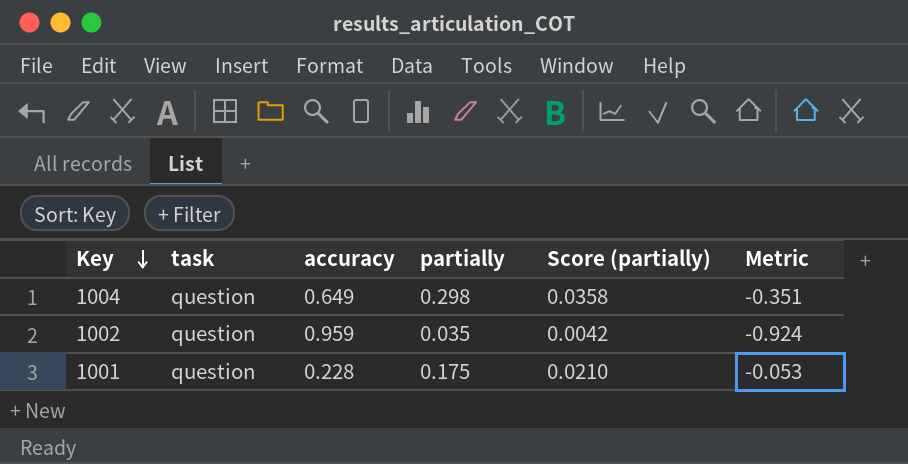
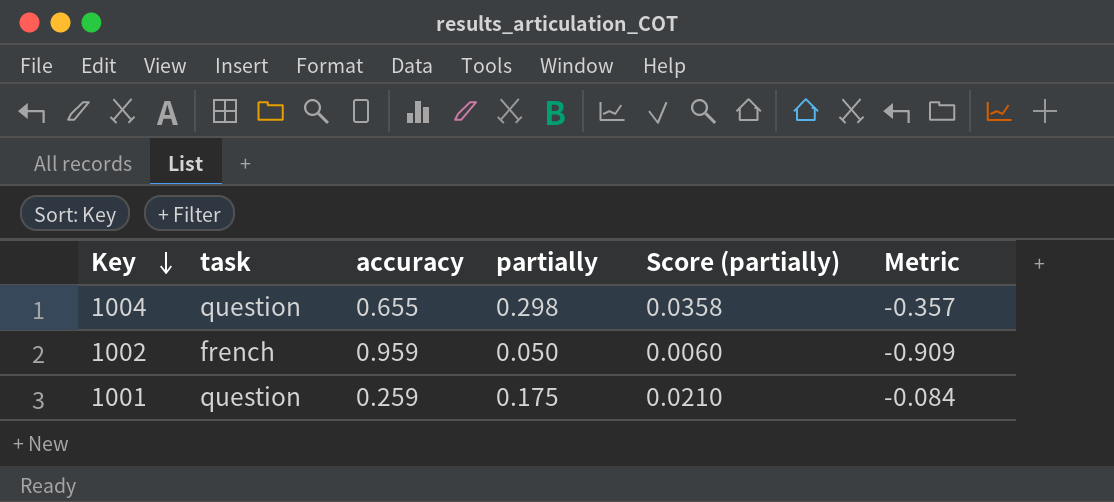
1004 | accuracy: 0.649 -> 0.655
1004 | Metric: -0.351 -> -0.357
1002 | task: question -> french
1002 | partially: 0.035 -> 0.050
1002 | Score (partially): 0.0042 -> 0.0060
1002 | Metric: -0.924 -> -0.909
1001 | accuracy: 0.228 -> 0.259
1001 | Metric: -0.053 -> -0.084

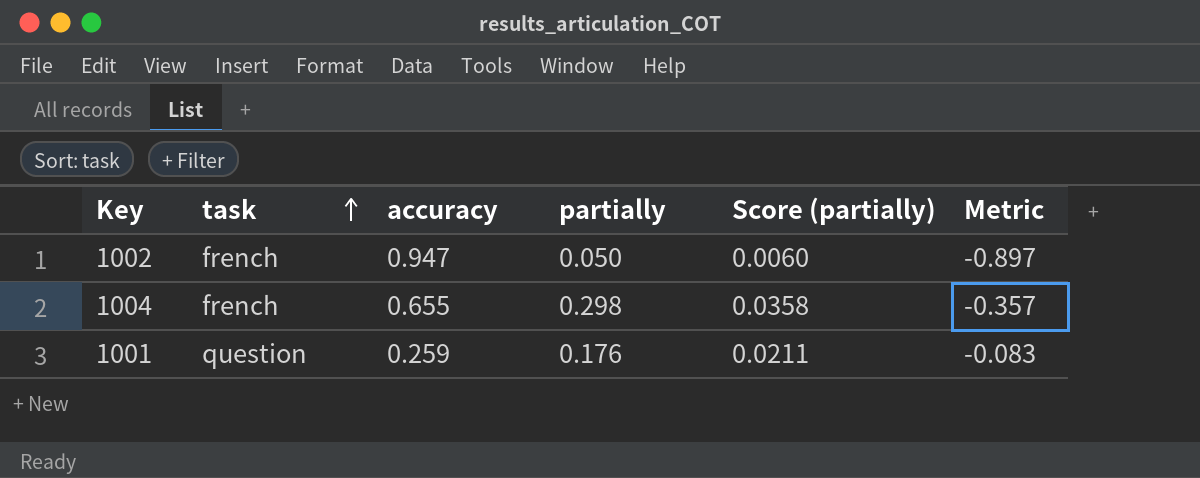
row order: Key descending -> task ascending
1002 | accuracy: 0.959 -> 0.947
1002 | Metric: -0.909 -> -0.897
1004 | task: question -> french
1001 | partially: 0.175 -> 0.176
1001 | Score (partially): 0.0210 -> 0.0211
1001 | Metric: -0.084 -> -0.083

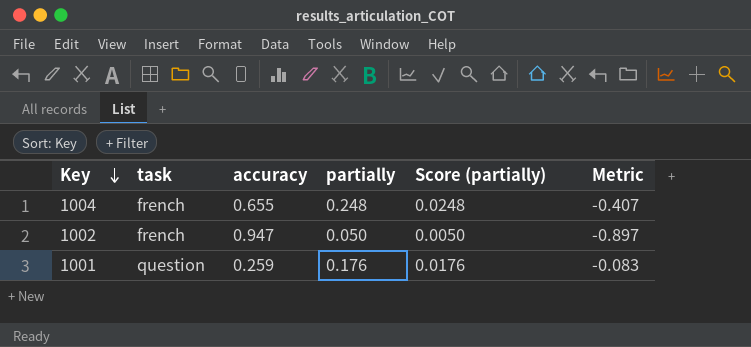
row order: task ascending -> Key descending
column Score (partially) | formula: [partially] * 0.12 -> [partially] * 0.1
1004 | partially: 0.298 -> 0.248
1004 | Metric: -0.357 -> -0.407

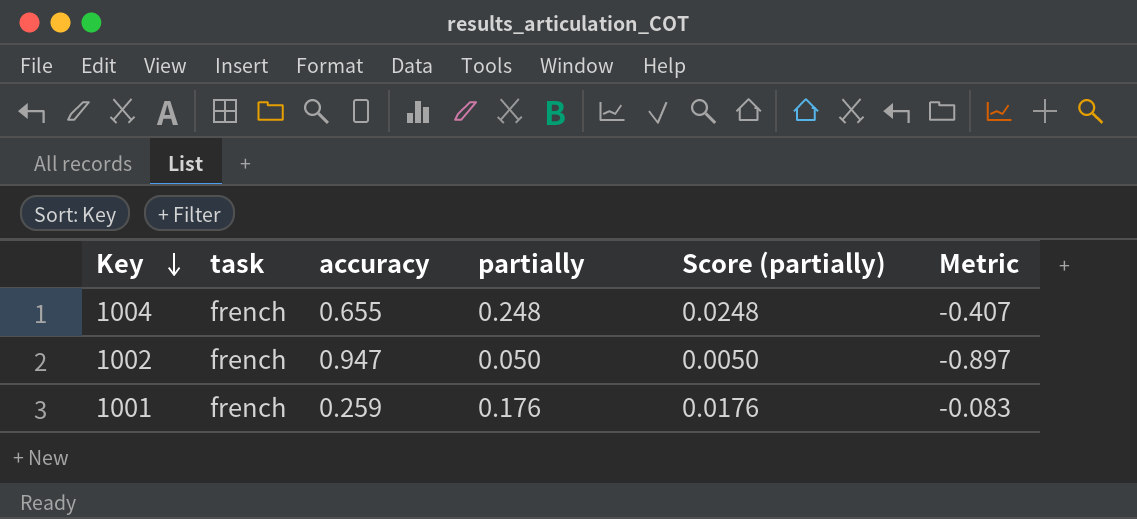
1001 | task: question -> french

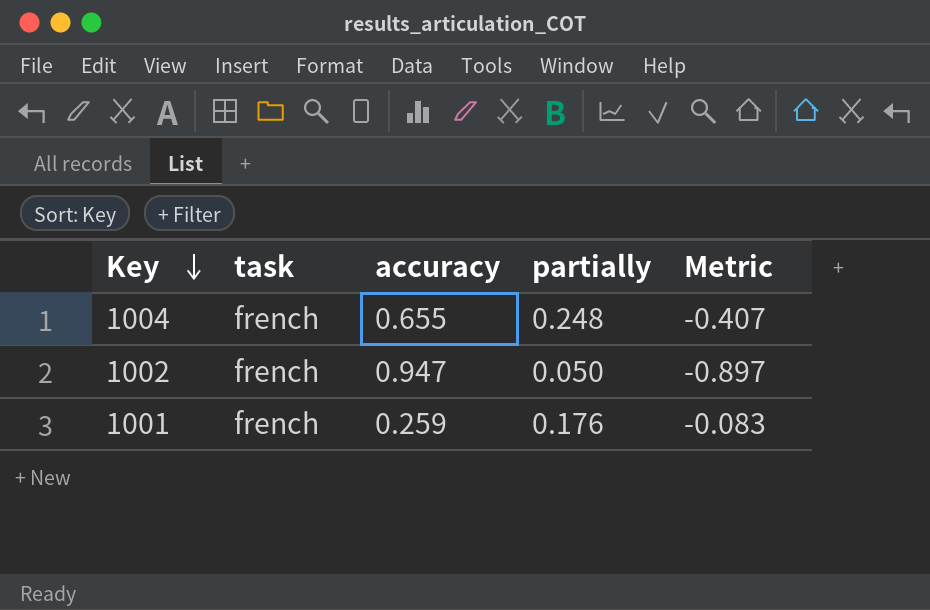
column Score (partially) | formula: [partially] * 0.1 -> none

